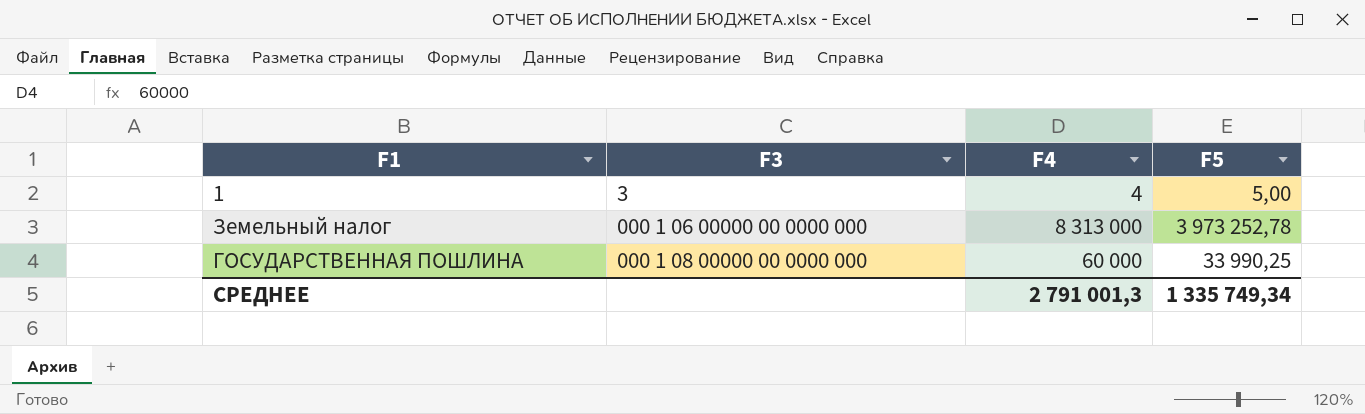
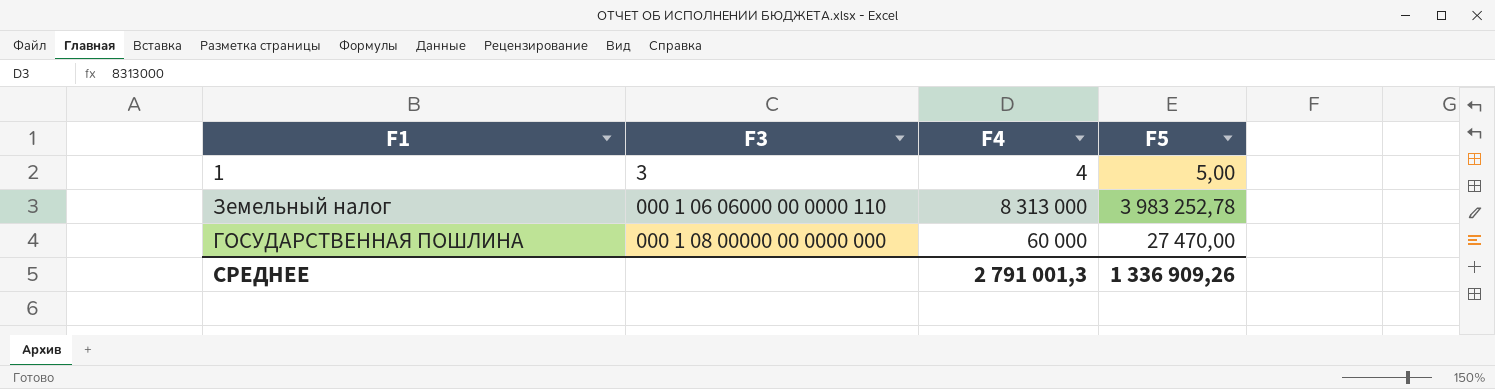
Земельный налог | F3: 000 1 06 00000 00 0000 000 -> 000 1 06 06000 00 0000 110
Земельный налог | F5: 3 973 252,78 -> 3 983 252,78
ГОСУДАРСТВЕННАЯ ПОШЛИНА | F5: 33 990,25 -> 27 470,00
СРЕДНЕЕ | F5: 1 335 749,34 -> 1 336 909,26

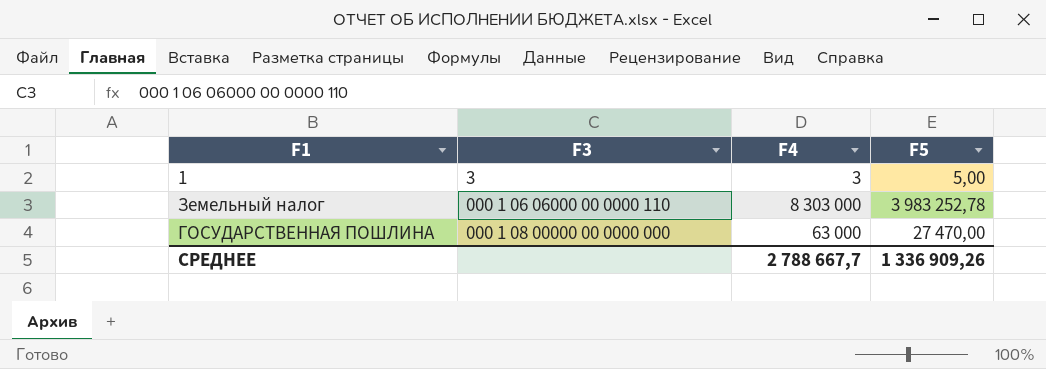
1 | F4: 4 -> 3
Земельный налог | F4: 8 313 000 -> 8 303 000
ГОСУДАРСТВЕННАЯ ПОШЛИНА | F4: 60 000 -> 63 000
СРЕДНЕЕ | F4: 2 791 001,3 -> 2 788 667,7

